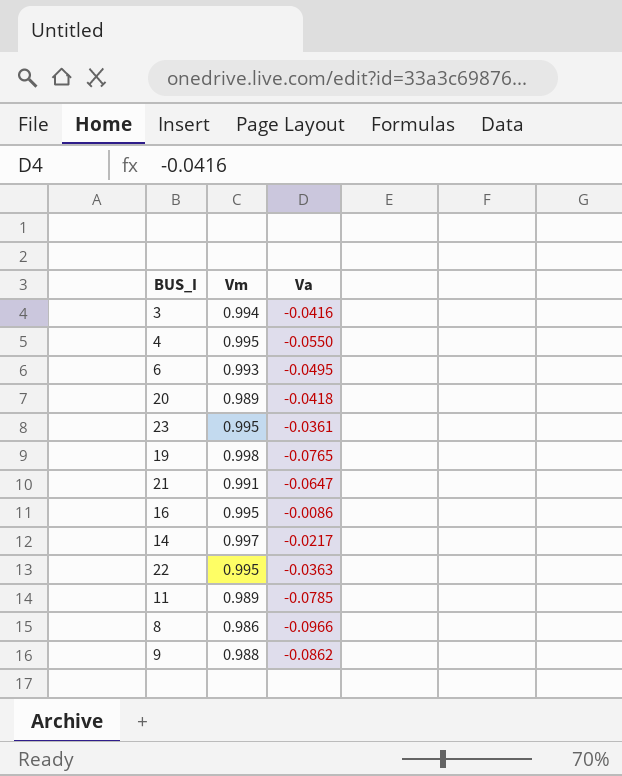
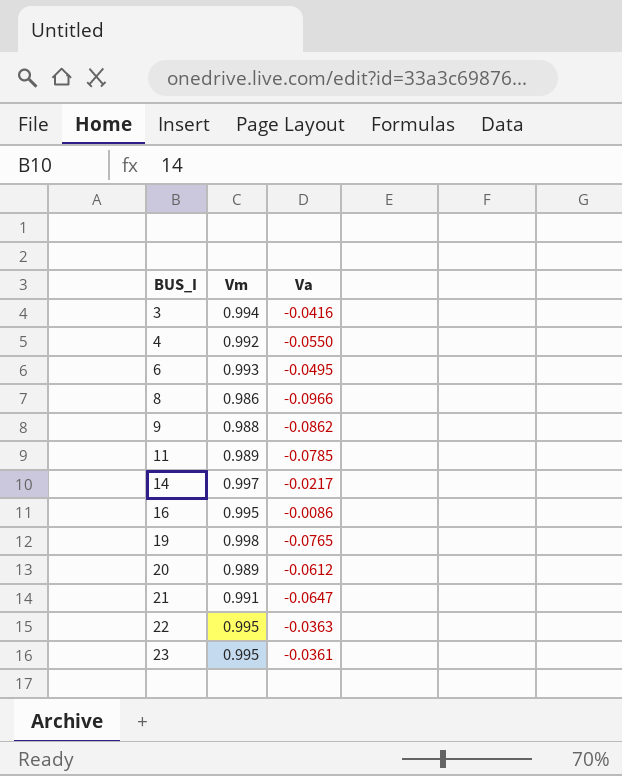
row order: none -> BUS_I ascending
4 | Vm: 0.995 -> 0.992
20 | Va: -0.0418 -> -0.0612

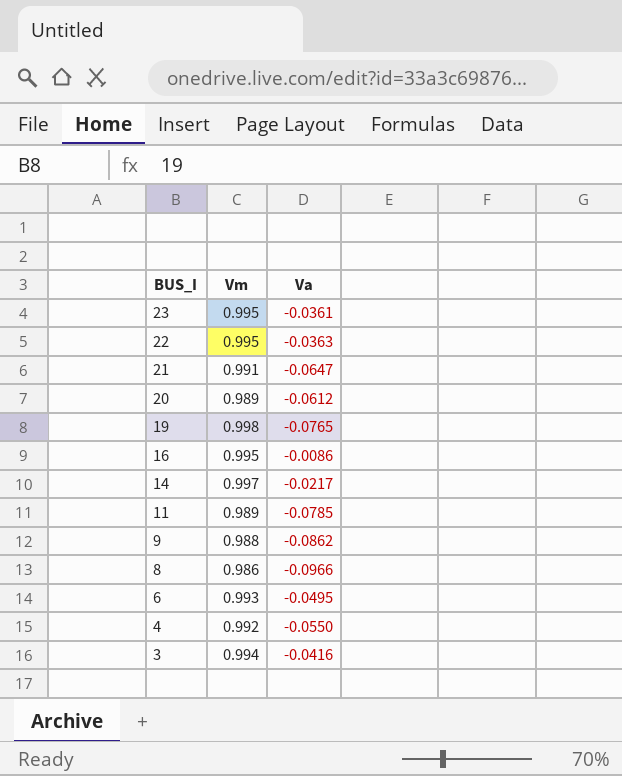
row order: BUS_I ascending -> BUS_I descending

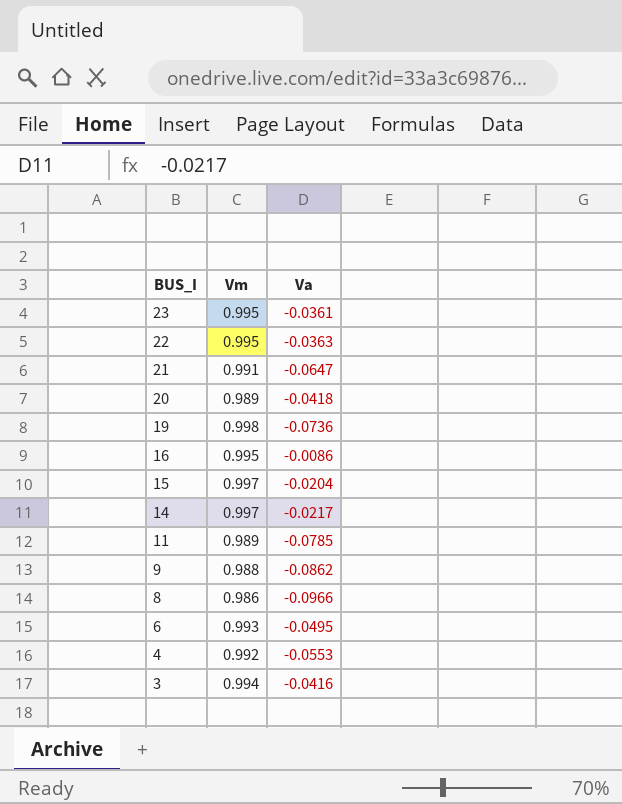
20 | Va: -0.0612 -> -0.0418
19 | Va: -0.0765 -> -0.0736
row 15: none -> 0.997 | -0.0204
4 | Va: -0.0550 -> -0.0553

